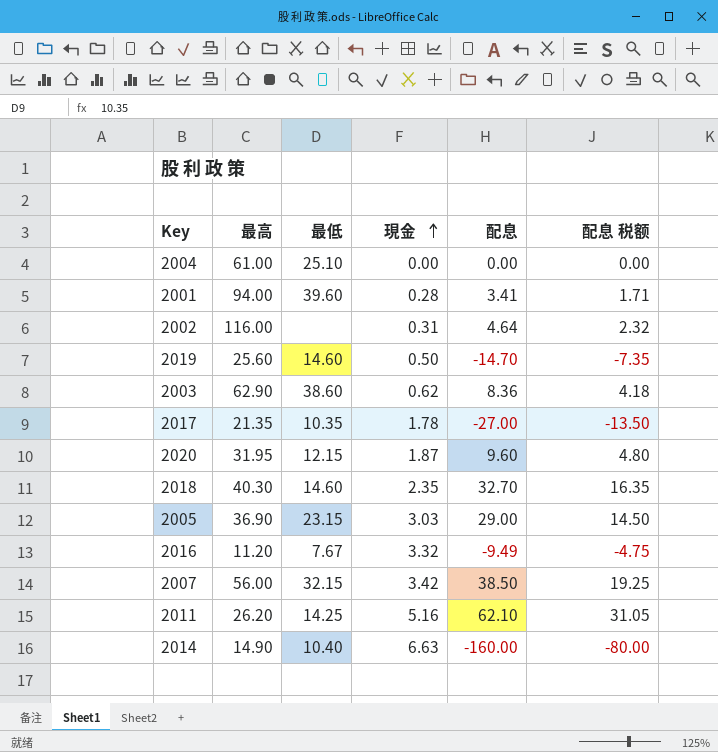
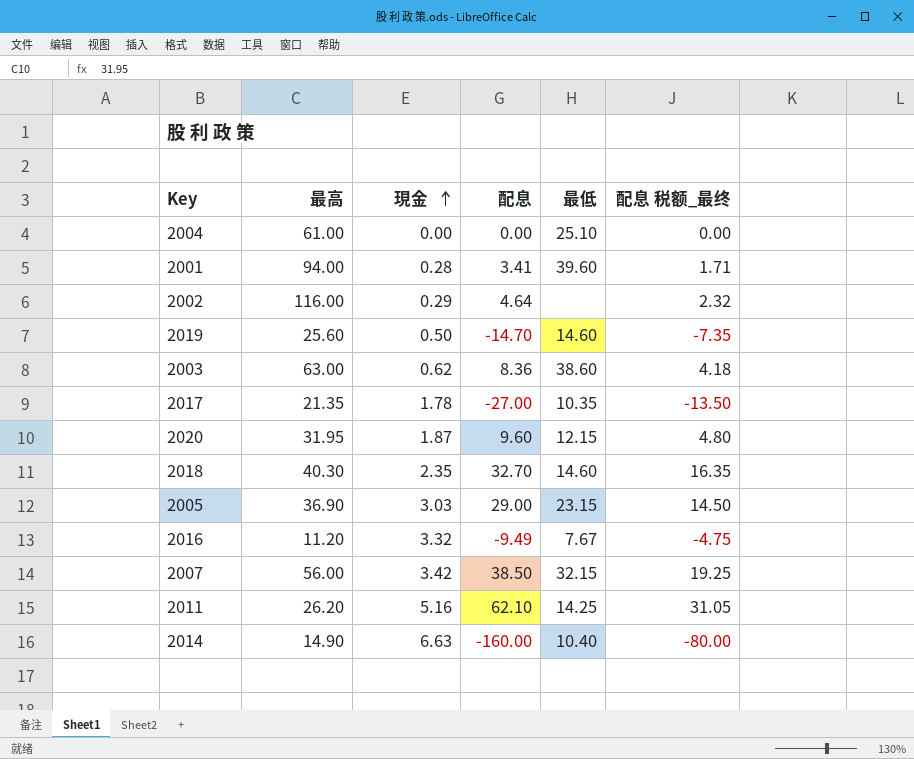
column 最低 | position: 3 -> 5
column name: 配息 税额 -> 配息 税额_最终
2002 | 現金: 0.31 -> 0.29
2003 | 最高: 62.90 -> 63.00

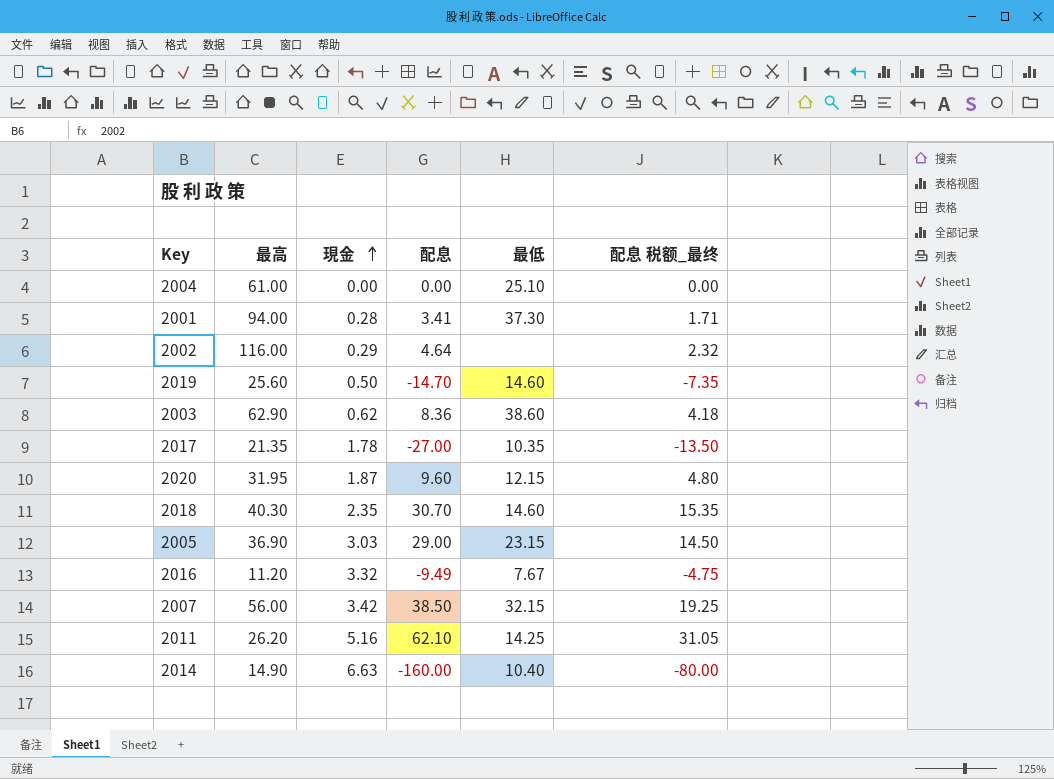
2001 | 最低: 39.60 -> 37.30
2003 | 最高: 63.00 -> 62.90
2018 | 配息: 32.70 -> 30.70
2018 | 配息 税额_最终: 16.35 -> 15.35

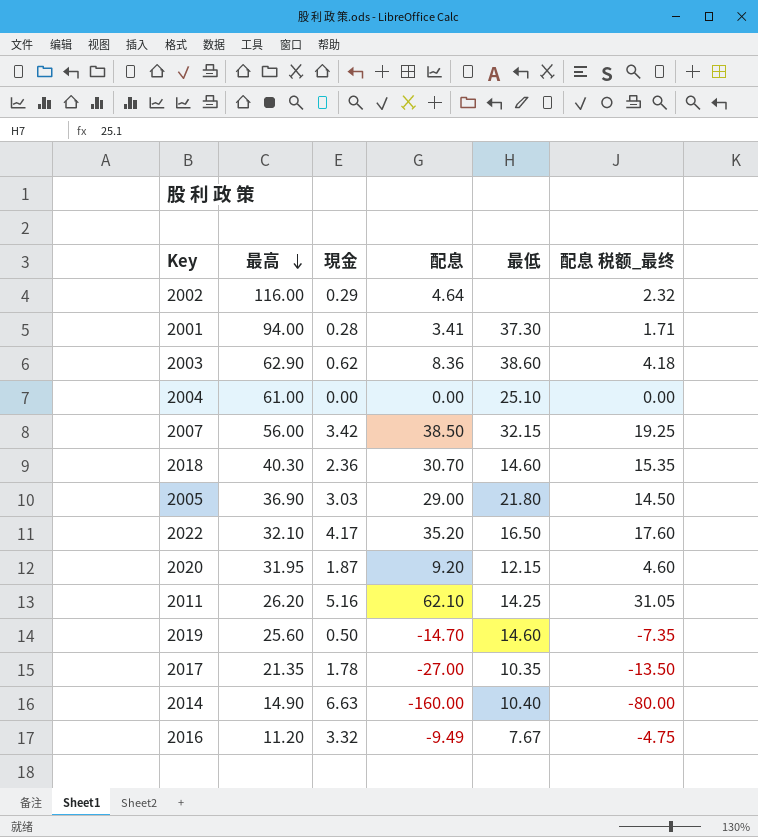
row order: 現金 ascending -> 最高 descending
2018 | 現金: 2.35 -> 2.36
2005 | 最低: 23.15 -> 21.80
row 2022: none -> 32.10 | 4.17 | 35.20 | 16.50 | 17.60
2020 | 配息: 9.60 -> 9.20
2020 | 配息 税额_最终: 4.80 -> 4.60

